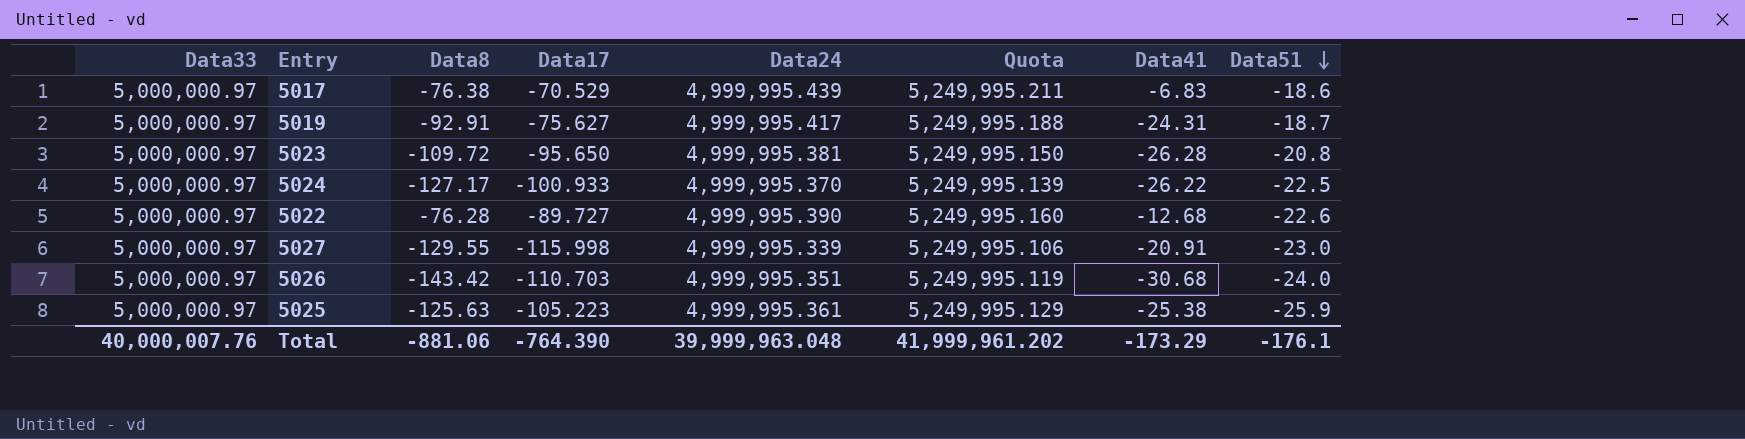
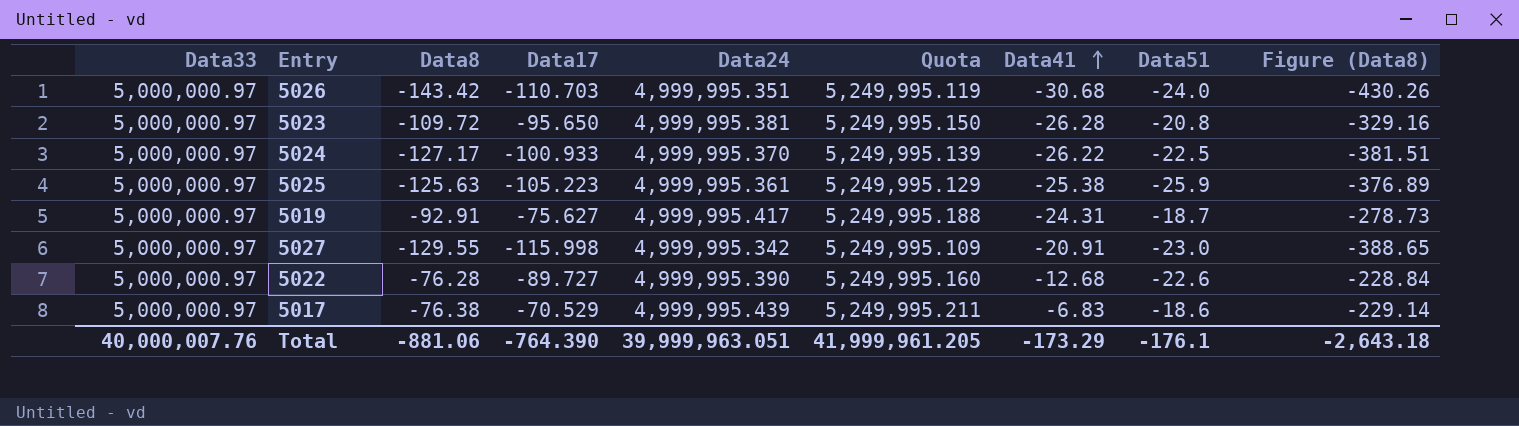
row order: Data51 descending -> Data41 ascending
column Figure (Data8) | formula: none -> [Data8] * 3
5027 | Data24: 4,999,995.339 -> 4,999,995.342
5027 | Quota: 5,249,995.106 -> 5,249,995.109
Total | Data24: 39,999,963.048 -> 39,999,963.051
Total | Quota: 41,999,961.202 -> 41,999,961.205

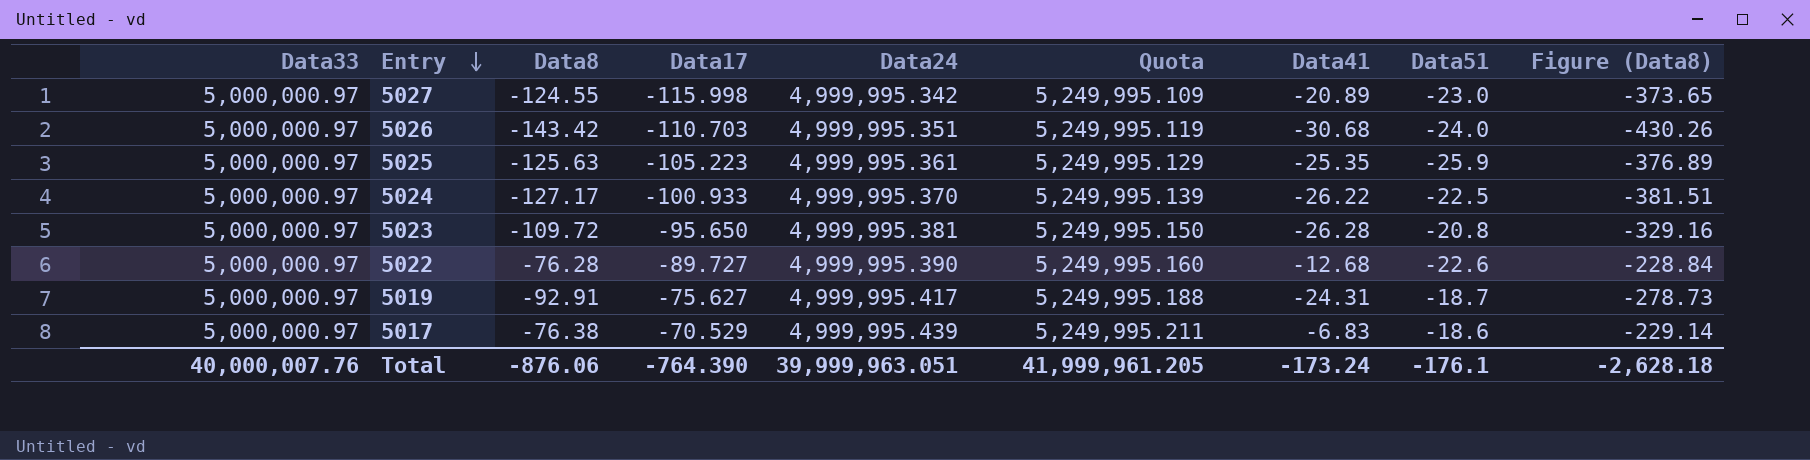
row order: Data41 ascending -> Entry descending
5027 | Data8: -129.55 -> -124.55
5027 | Data41: -20.91 -> -20.89
5027 | Figure (Data8): -388.65 -> -373.65
5025 | Data41: -25.38 -> -25.35
Total | Data8: -881.06 -> -876.06
Total | Data41: -173.29 -> -173.24
Total | Figure (Data8): -2,643.18 -> -2,628.18

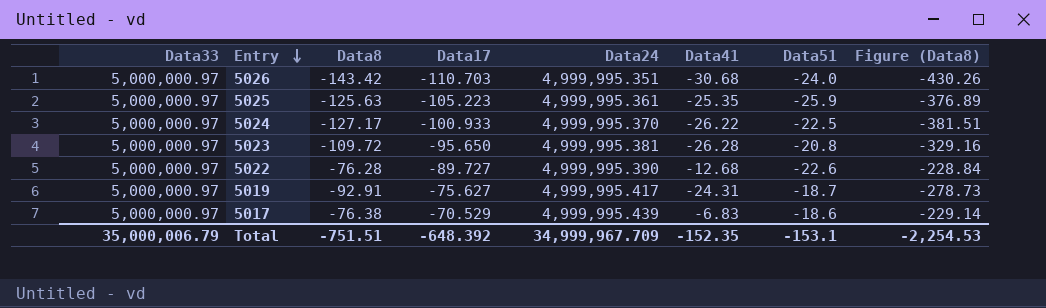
column Quota | formula: [Data24] * 1.05 -> none
row 5027: 5,000,000.97 | -124.55 | -115.998 | 4,999,995.342 | 5,249,995.109 | -20.89 | -23.0 | -373.65 -> none
Total | Data33: 40,000,007.76 -> 35,000,006.79
Total | Data8: -876.06 -> -751.51
Total | Data17: -764.390 -> -648.392
Total | Data24: 39,999,963.051 -> 34,999,967.709
Total | Data41: -173.24 -> -152.35
Total | Data51: -176.1 -> -153.1
Total | Figure (Data8): -2,628.18 -> -2,254.53

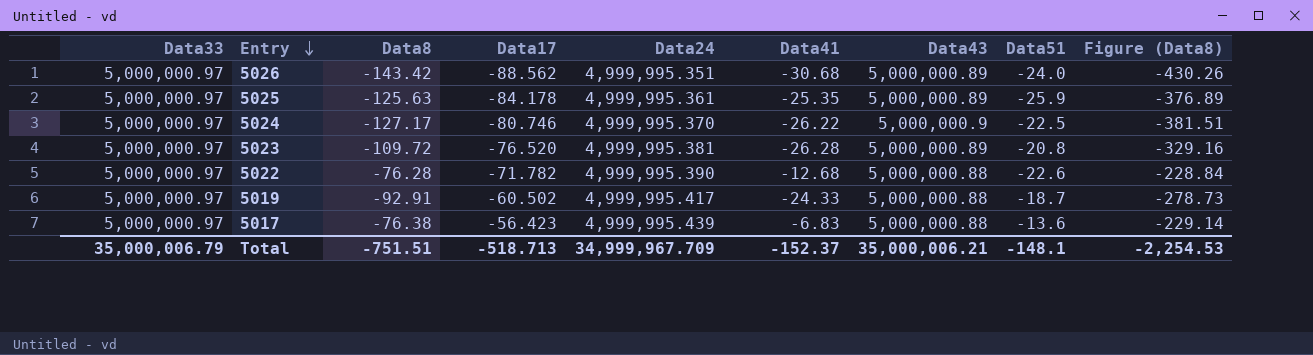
column Data43 | position: none -> 7
5026 | Data17: -110.703 -> -88.562
5025 | Data17: -105.223 -> -84.178
5024 | Data17: -100.933 -> -80.746
5023 | Data17: -95.650 -> -76.520
5022 | Data17: -89.727 -> -71.782
5019 | Data17: -75.627 -> -60.502
5019 | Data41: -24.31 -> -24.33
5017 | Data17: -70.529 -> -56.423
5017 | Data51: -18.6 -> -13.6
Total | Data17: -648.392 -> -518.713
Total | Data41: -152.35 -> -152.37
Total | Data51: -153.1 -> -148.1

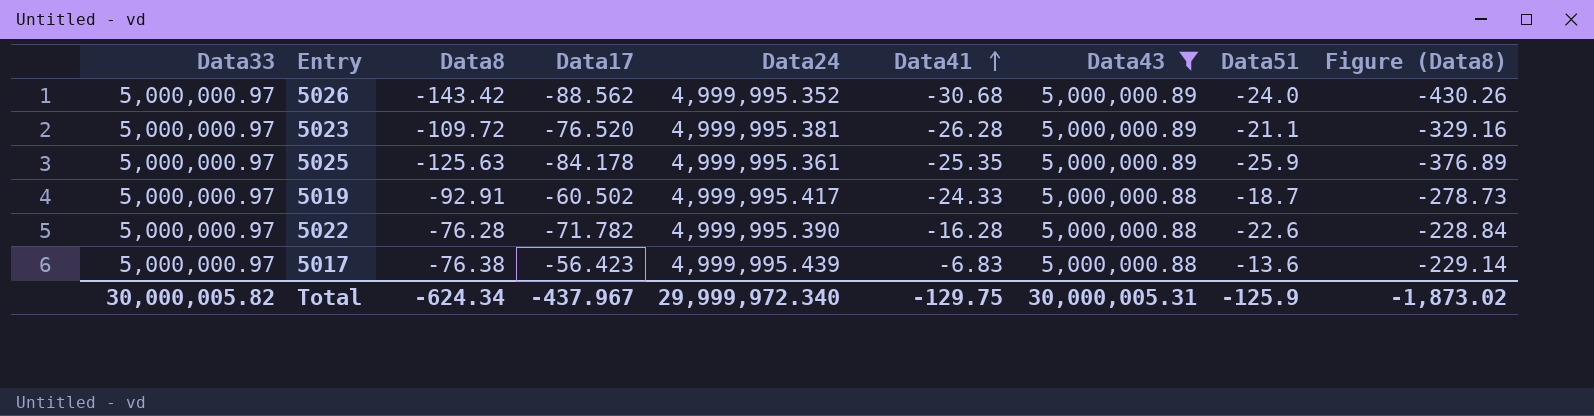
filter: none -> Data43 != 5,000,000.9
row order: Entry descending -> Data41 ascending
5026 | Data24: 4,999,995.351 -> 4,999,995.352
5023 | Data51: -20.8 -> -21.1
5022 | Data41: -12.68 -> -16.28
Total | Data33: 35,000,006.79 -> 30,000,005.82
Total | Data8: -751.51 -> -624.34
Total | Data17: -518.713 -> -437.967
Total | Data24: 34,999,967.709 -> 29,999,972.340
Total | Data41: -152.37 -> -129.75
Total | Data43: 35,000,006.21 -> 30,000,005.31
Total | Data51: -148.1 -> -125.9
Total | Figure (Data8): -2,254.53 -> -1,873.02

